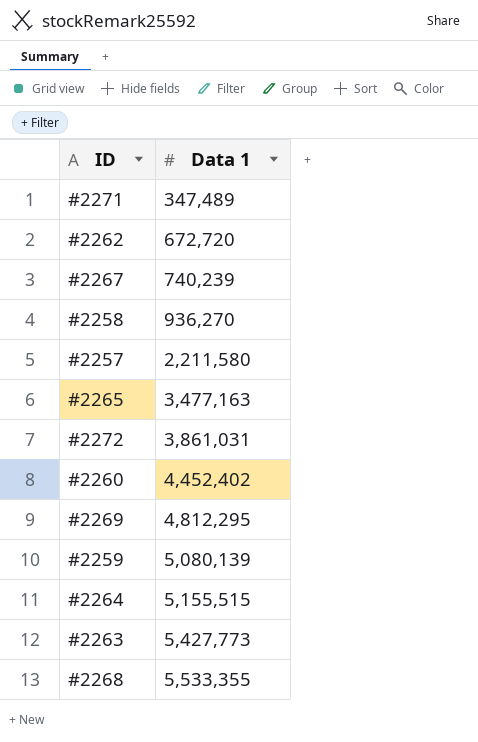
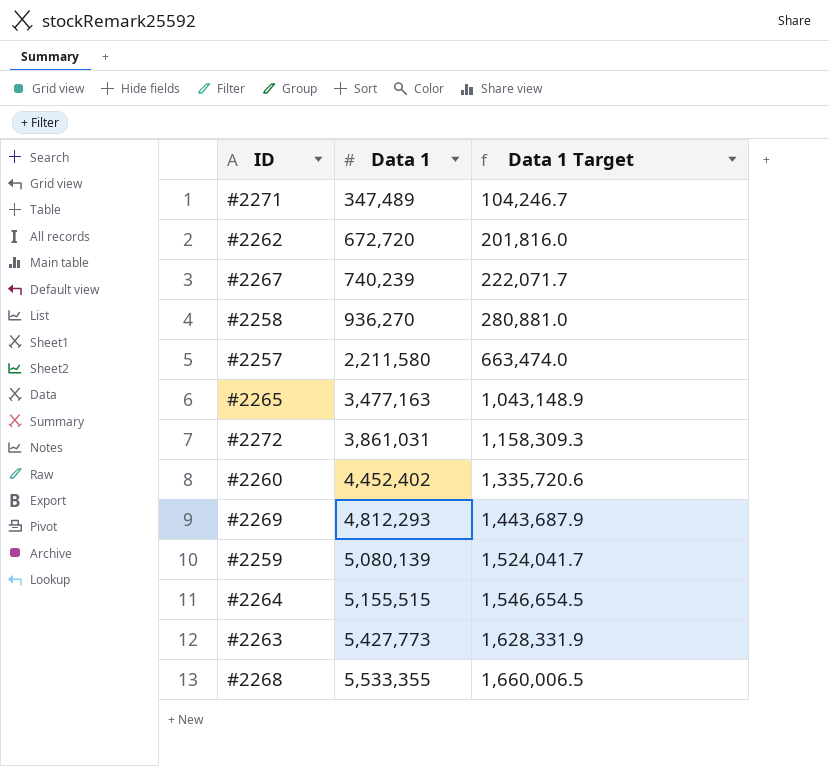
column Data 1 Target | formula: none -> [Data 1] * 0.3
#2269 | Data 1: 4,812,295 -> 4,812,293

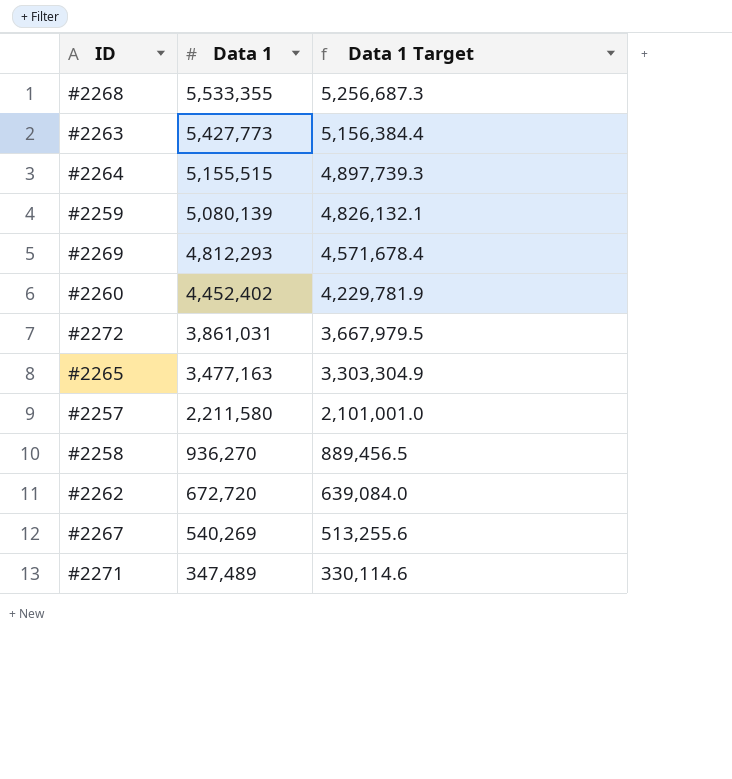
row order: Data 1 ascending -> Data 1 descending
column Data 1 Target | formula: [Data 1] * 0.3 -> [Data 1] * 0.95
#2267 | Data 1: 740,239 -> 540,269

